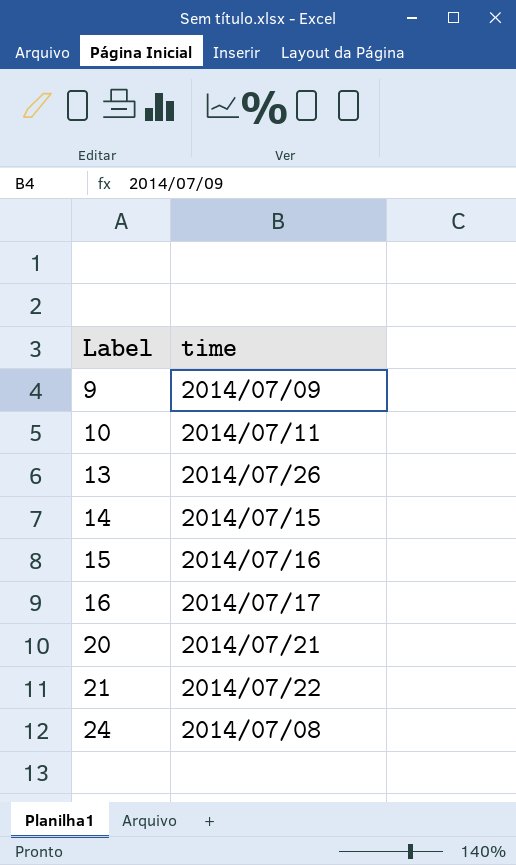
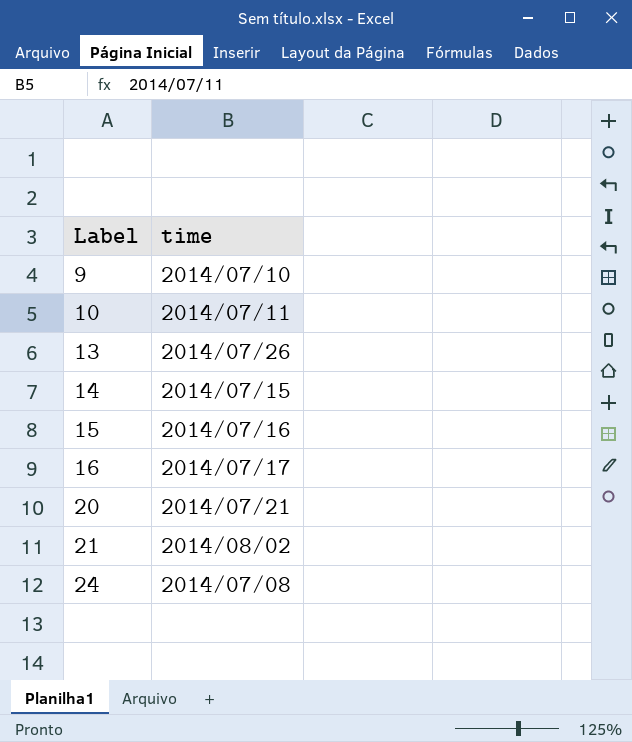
9 | time: 2014/07/09 -> 2014/07/10
21 | time: 2014/07/22 -> 2014/08/02

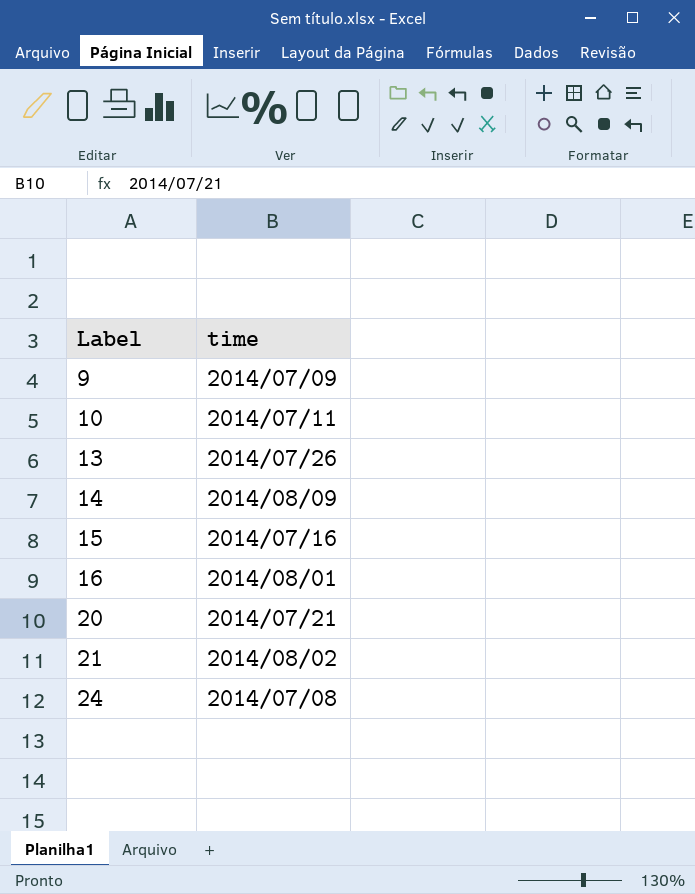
9 | time: 2014/07/10 -> 2014/07/09
14 | time: 2014/07/15 -> 2014/08/09
16 | time: 2014/07/17 -> 2014/08/01

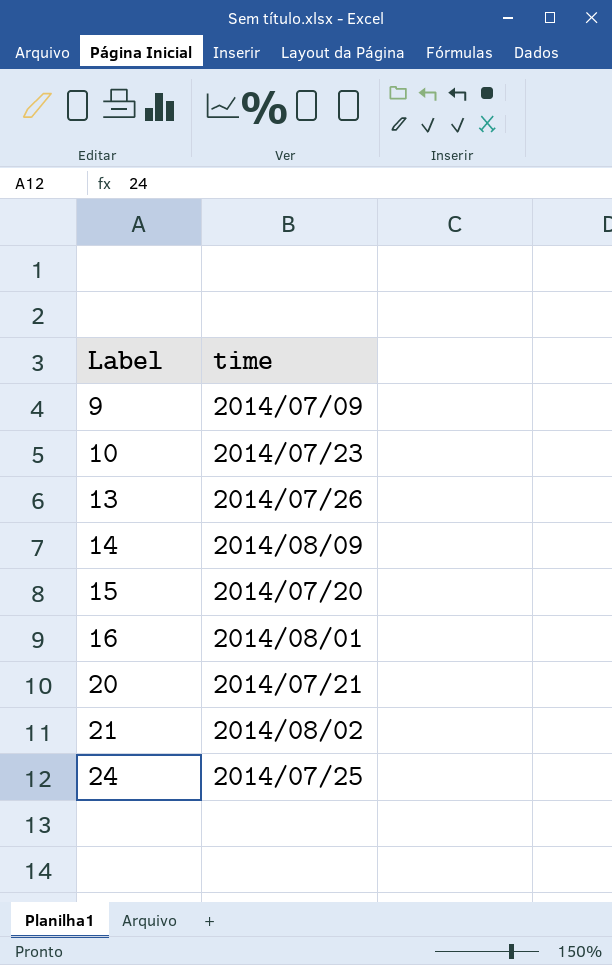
10 | time: 2014/07/11 -> 2014/07/23
15 | time: 2014/07/16 -> 2014/07/20
24 | time: 2014/07/08 -> 2014/07/25

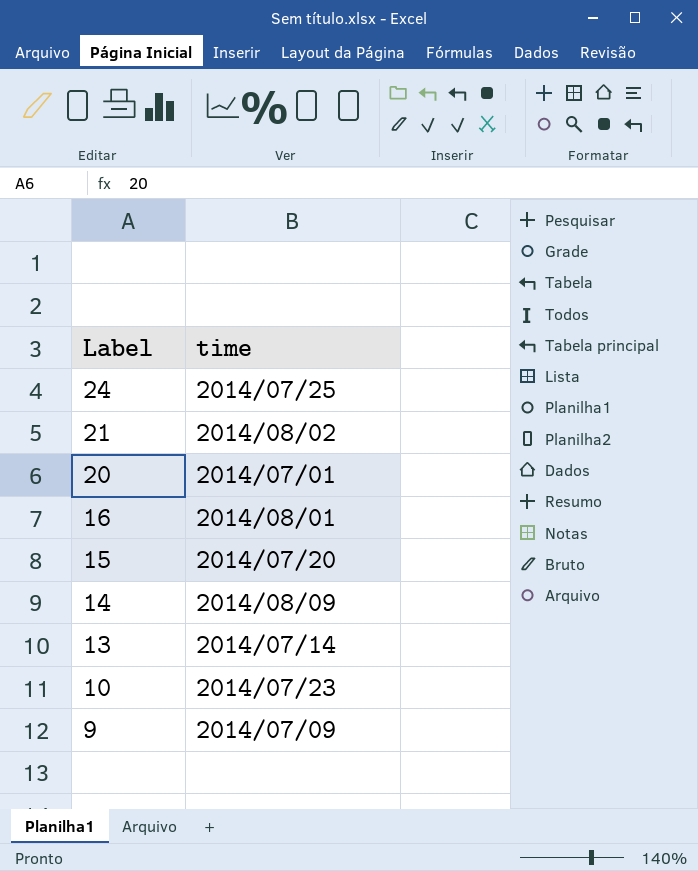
row order: Label ascending -> Label descending
20 | time: 2014/07/21 -> 2014/07/01
13 | time: 2014/07/26 -> 2014/07/14

